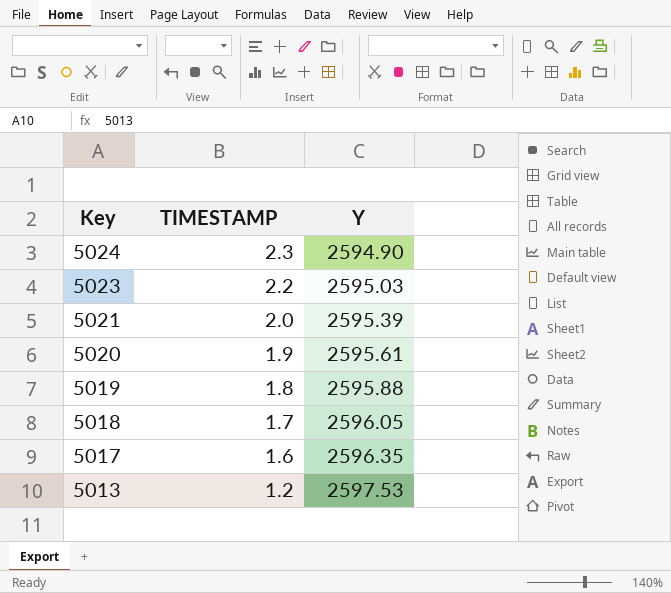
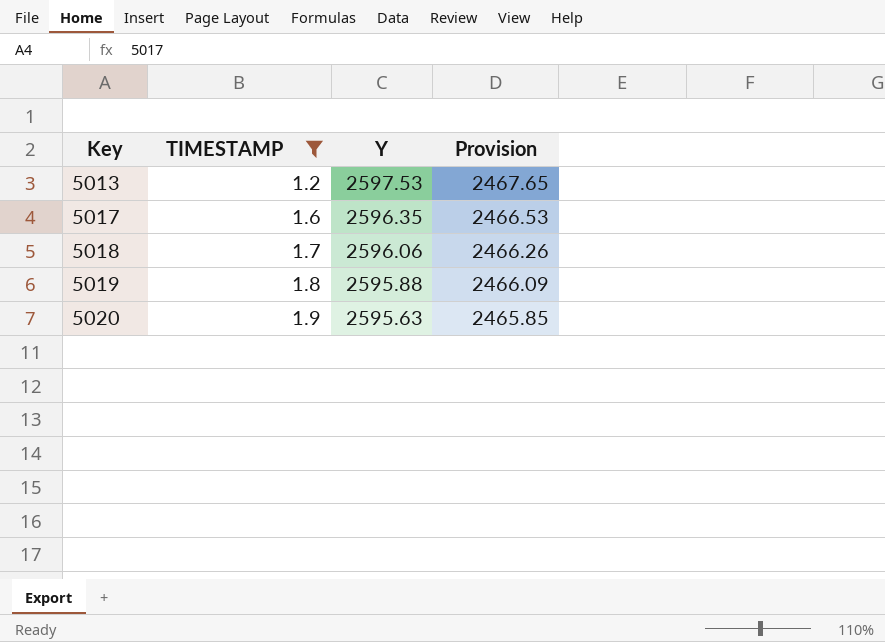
filter: none -> TIMESTAMP <= 1.9
row order: Key descending -> Key ascending
column Provision | formula: none -> [Y] * 0.95
5018 | Y: 2596.05 -> 2596.06
5020 | Y: 2595.61 -> 2595.63

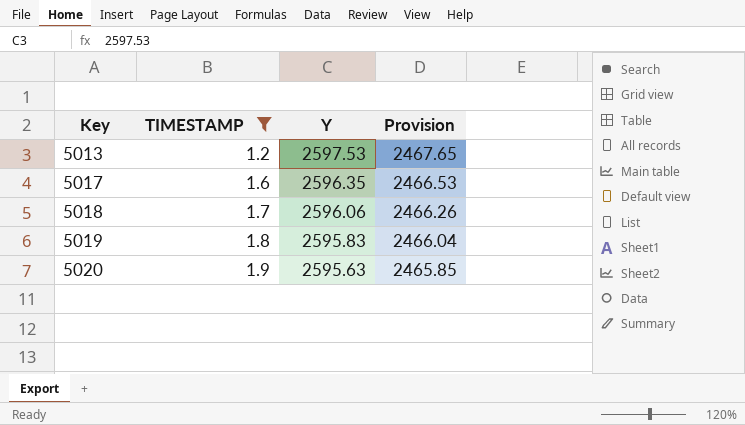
5019 | Y: 2595.88 -> 2595.83
5019 | Provision: 2466.09 -> 2466.04

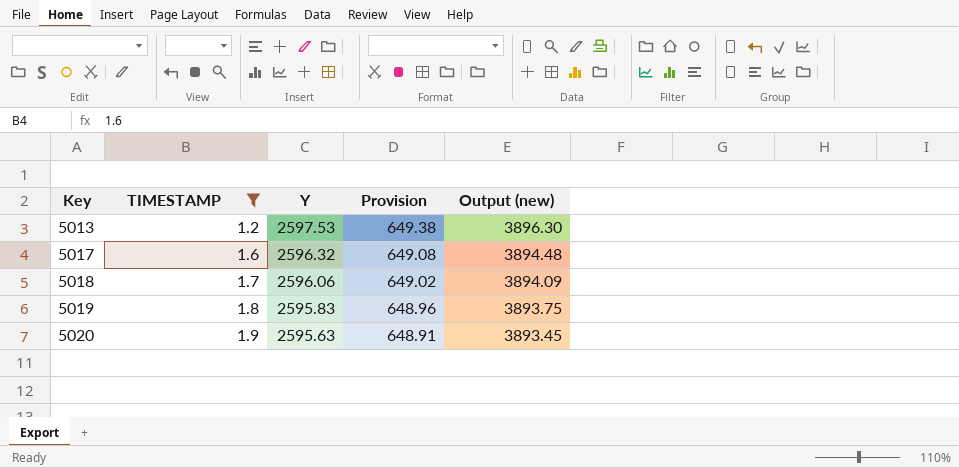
column Provision | formula: [Y] * 0.95 -> [Y] * 0.25
column Output (new) | formula: none -> [Y] * 1.5
5017 | Y: 2596.35 -> 2596.32

